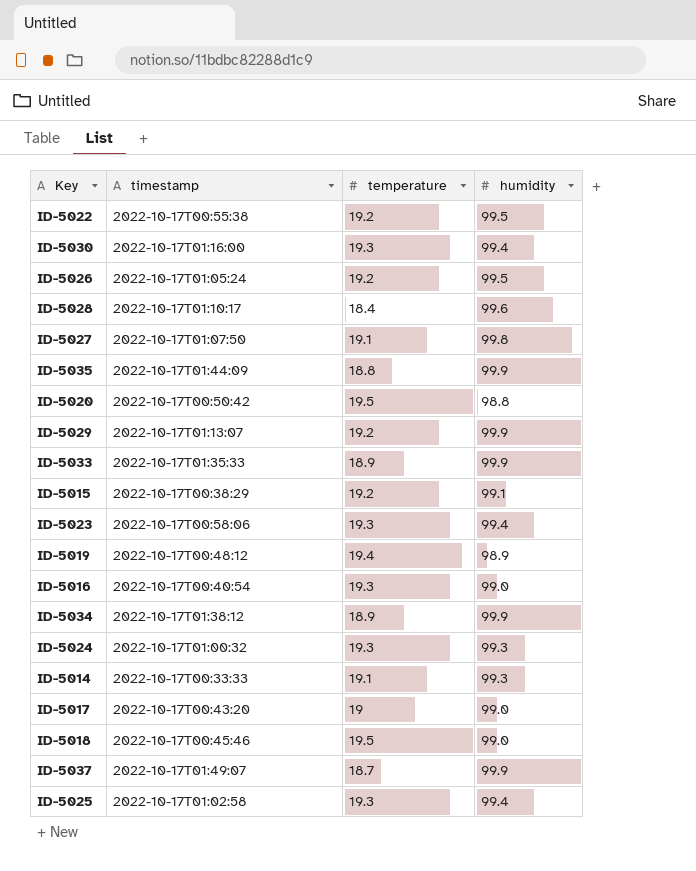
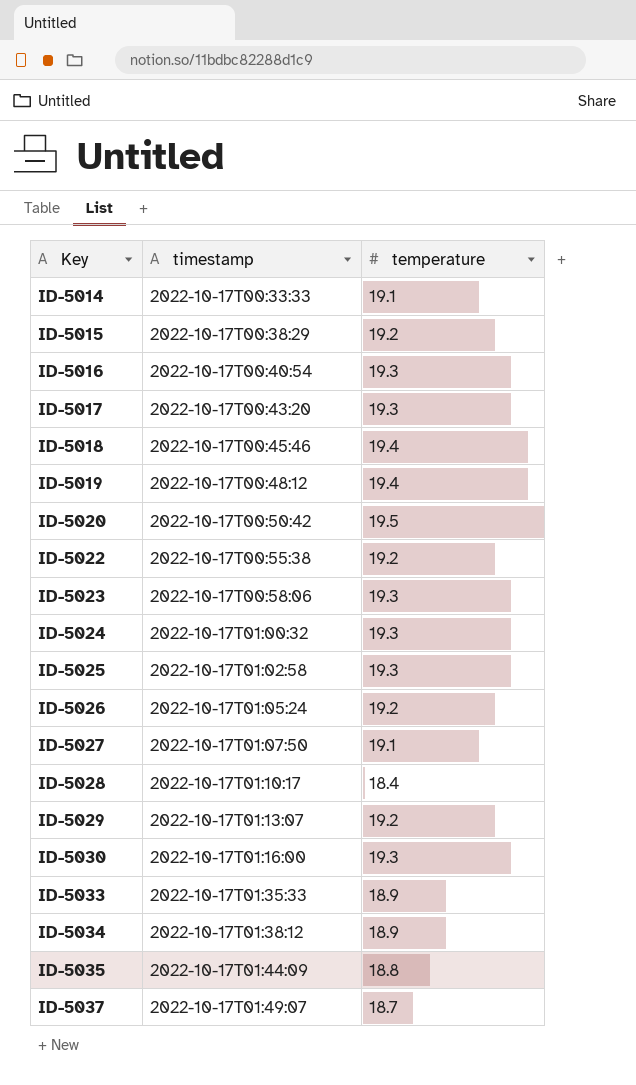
row order: none -> Key ascending
column humidity | position: 4 -> none
ID-5017 | temperature: 19 -> 19.3
ID-5018 | temperature: 19.5 -> 19.4

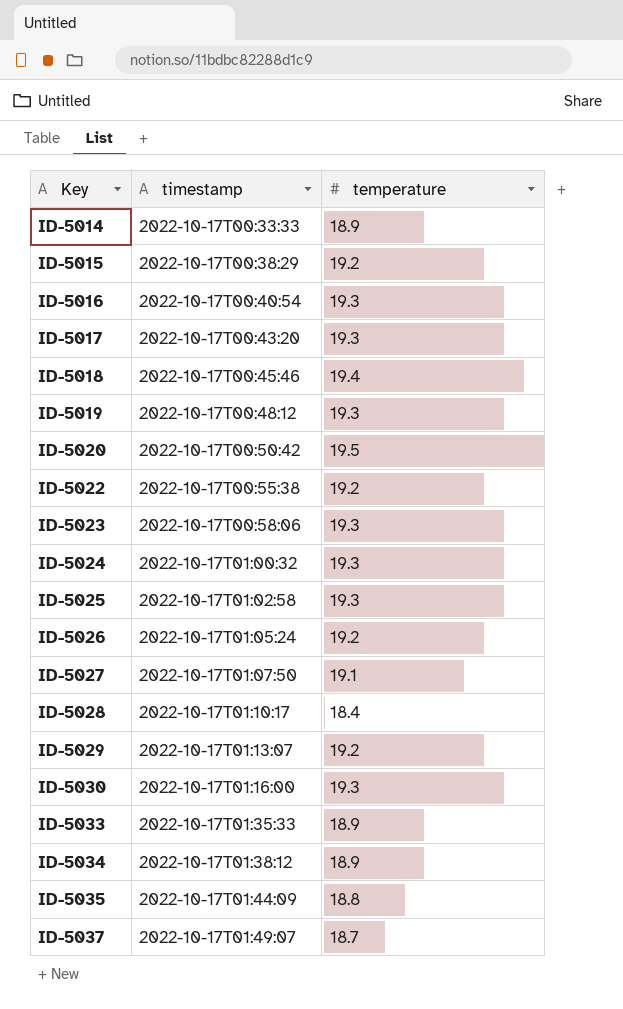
ID-5014 | temperature: 19.1 -> 18.9
ID-5019 | temperature: 19.4 -> 19.3

